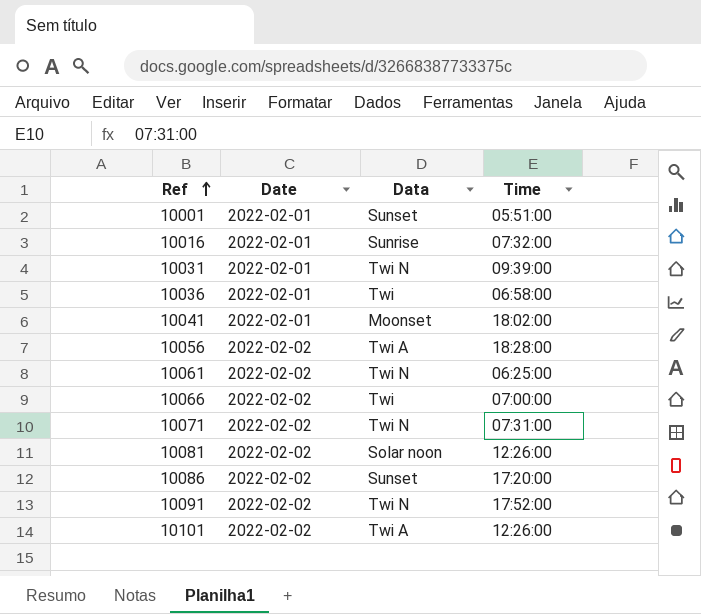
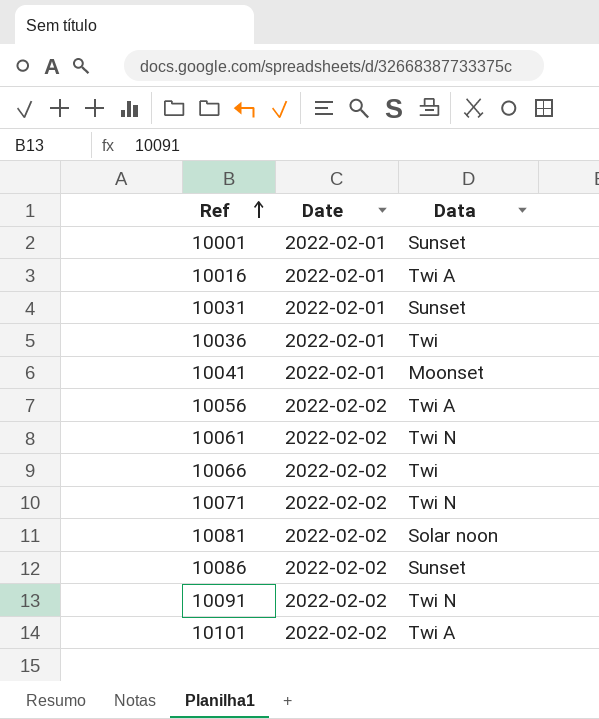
column Time | position: 4 -> none
10016 | Data: Sunrise -> Twi A
10031 | Data: Twi N -> Sunset

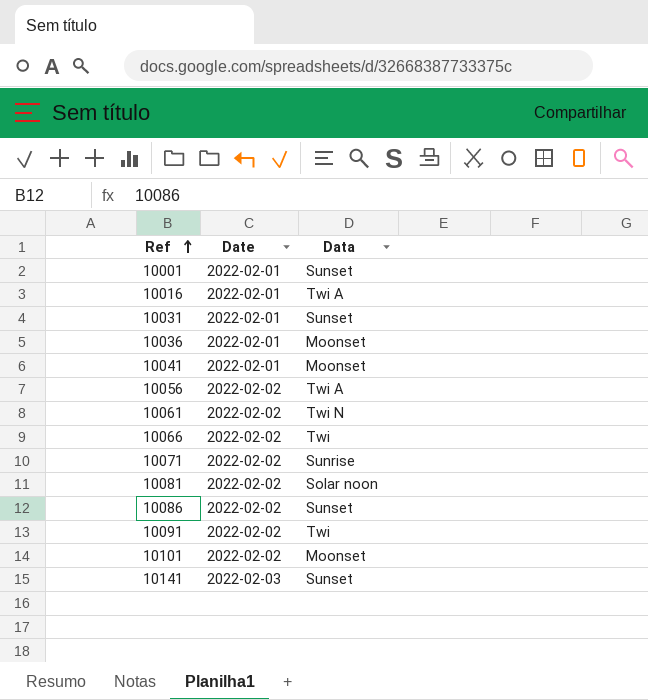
10036 | Data: Twi -> Moonset
10071 | Data: Twi N -> Sunrise
10091 | Data: Twi N -> Twi
10101 | Data: Twi A -> Moonset
row 10141: none -> 2022-02-03 | Sunset

